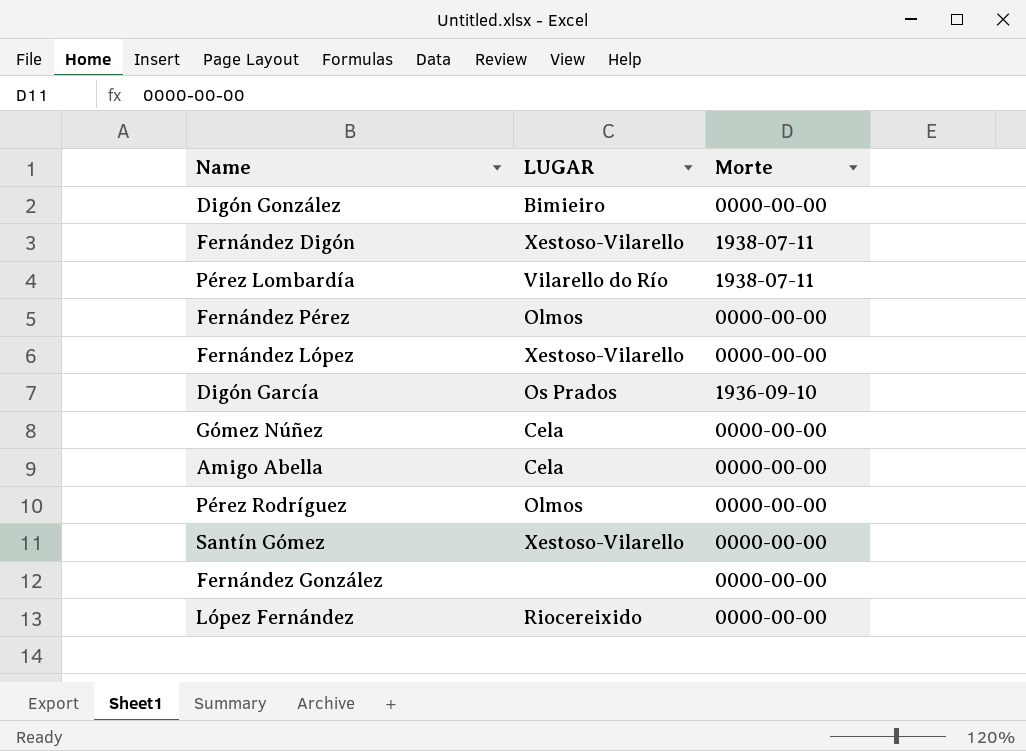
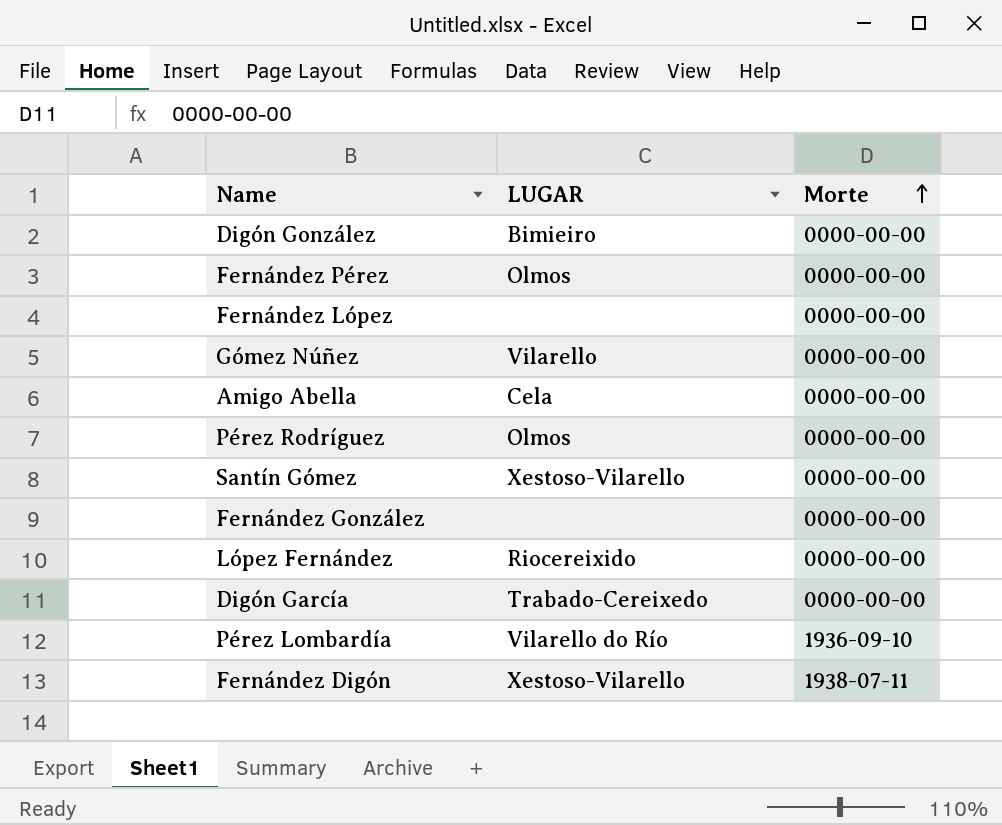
row order: none -> Morte ascending
Fernández López | LUGAR: Xestoso-Vilarello -> none
Gómez Núñez | LUGAR: Cela -> Vilarello
Digón García | LUGAR: Os Prados -> Trabado-Cereixedo
Digón García | Morte: 1936-09-10 -> 0000-00-00
Pérez Lombardía | Morte: 1938-07-11 -> 1936-09-10

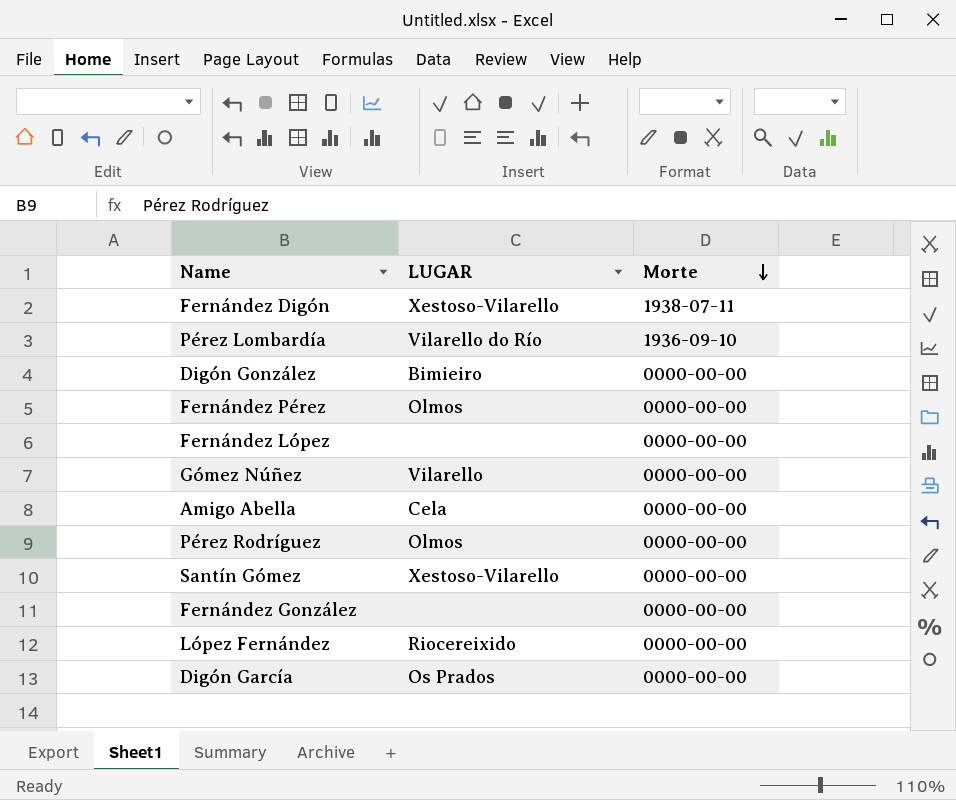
row order: Morte ascending -> Morte descending
Digón García | LUGAR: Trabado-Cereixedo -> Os Prados

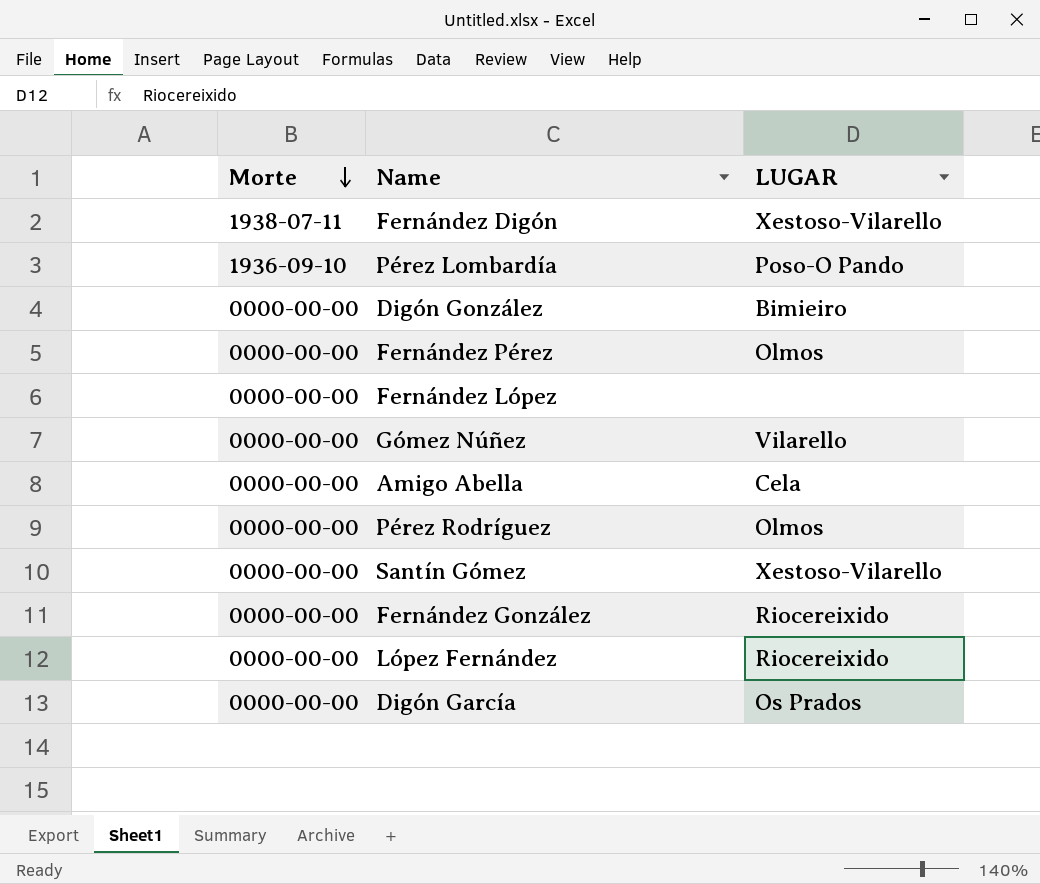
column Morte | position: 3 -> 1
Pérez Lombardía | LUGAR: Vilarello do Río -> Poso-O Pando
Fernández González | LUGAR: none -> Riocereixido

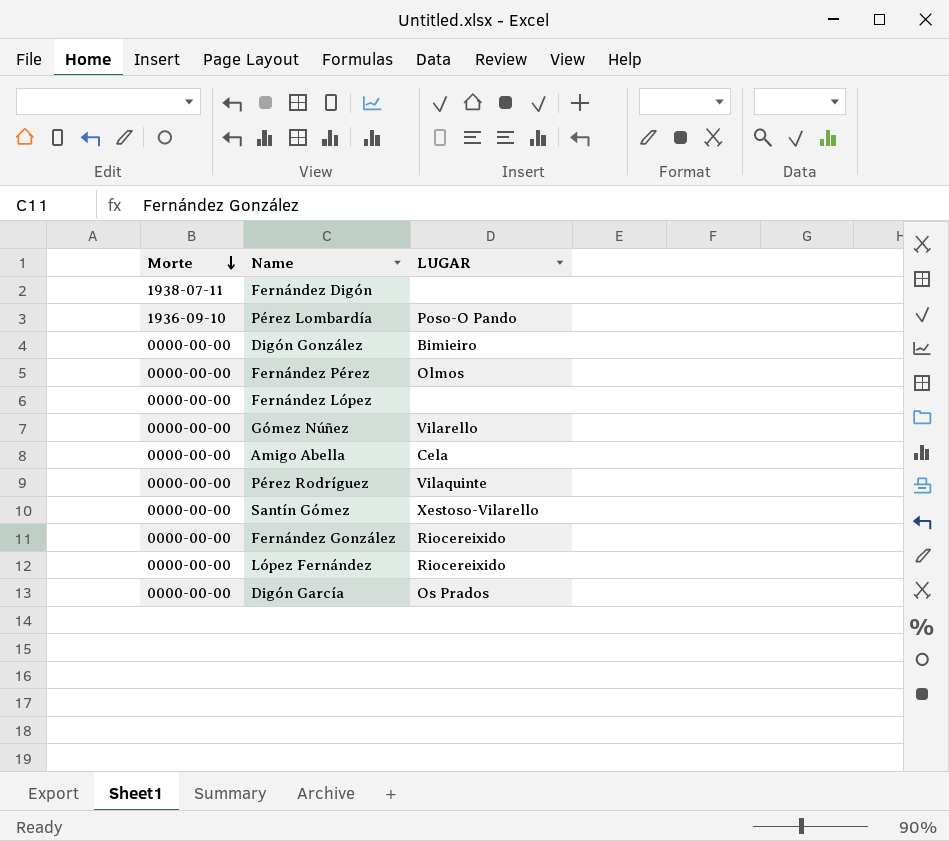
Fernández Digón | LUGAR: Xestoso-Vilarello -> none
Pérez Rodríguez | LUGAR: Olmos -> Vilaquinte

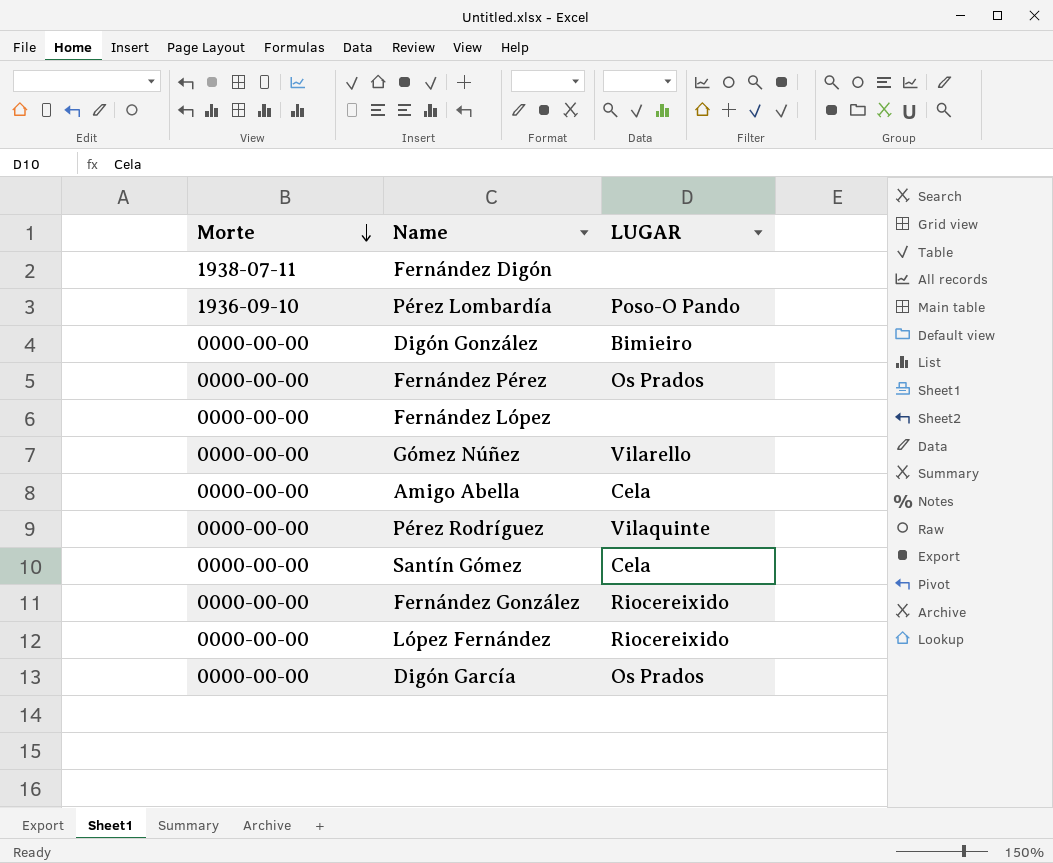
Fernández Pérez | LUGAR: Olmos -> Os Prados
Santín Gómez | LUGAR: Xestoso-Vilarello -> Cela

